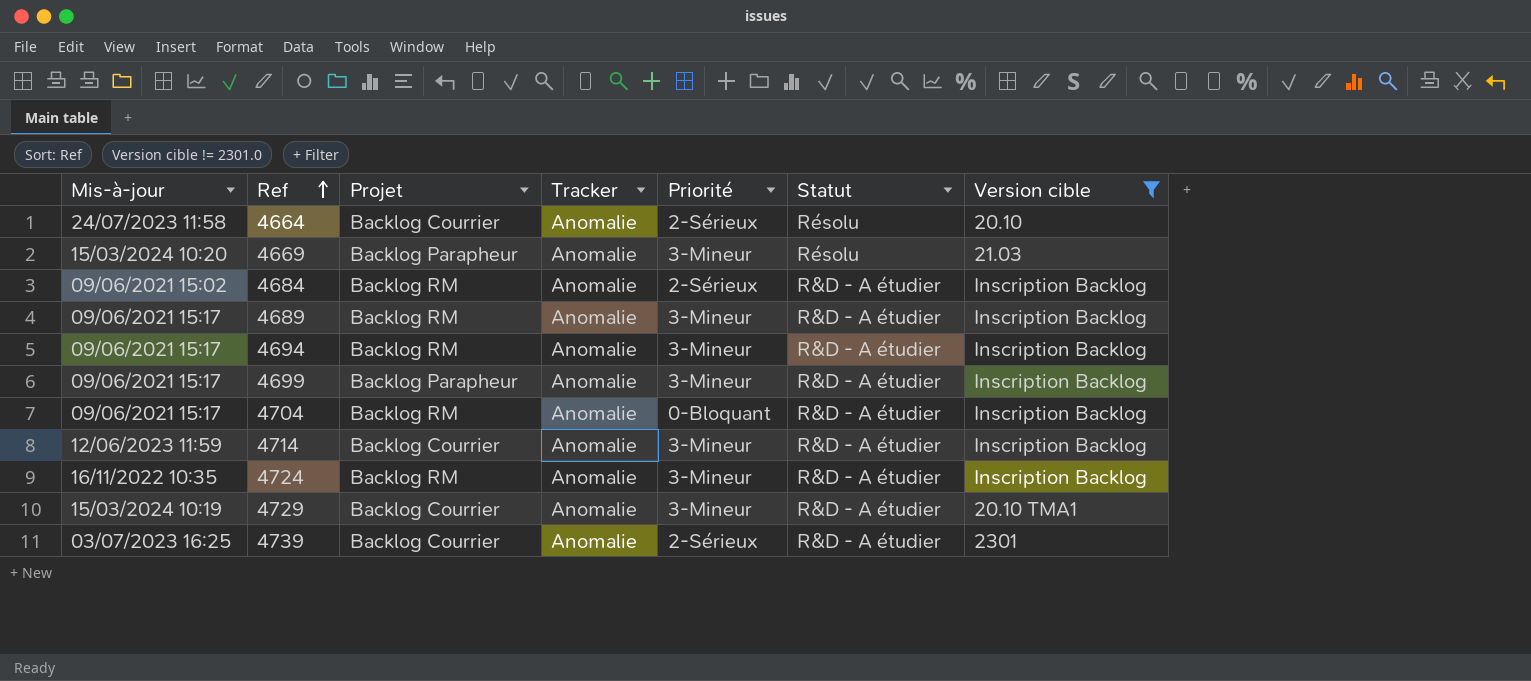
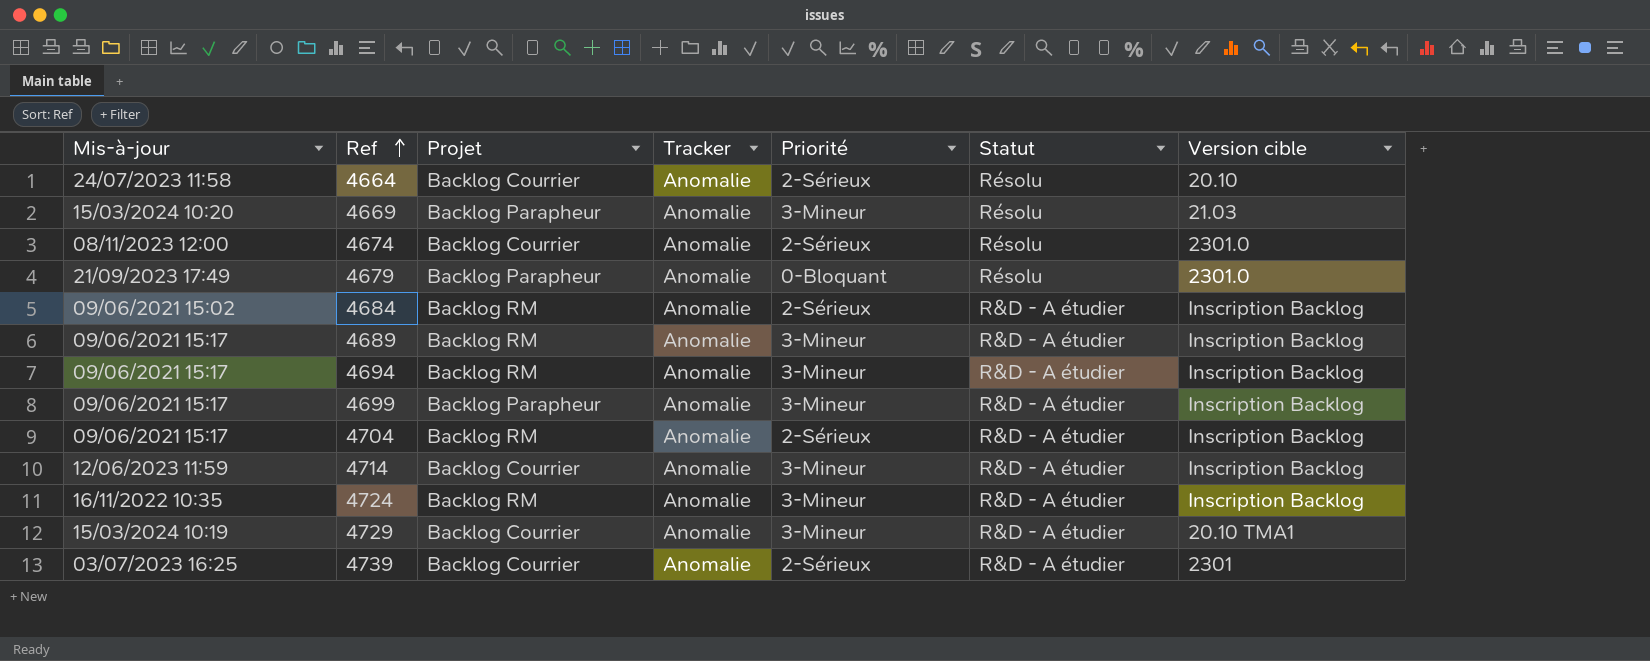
filter: Version cible != 2301.0 -> none
4704 | Priorité: 0-Bloquant -> 2-Sérieux

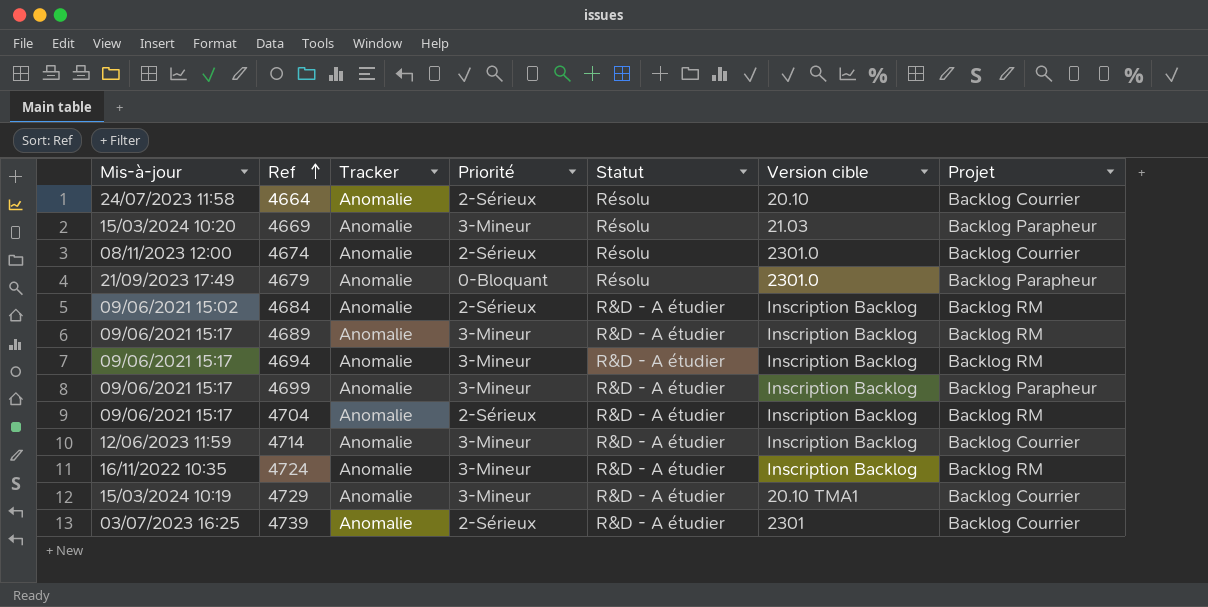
column Projet | position: 3 -> 7

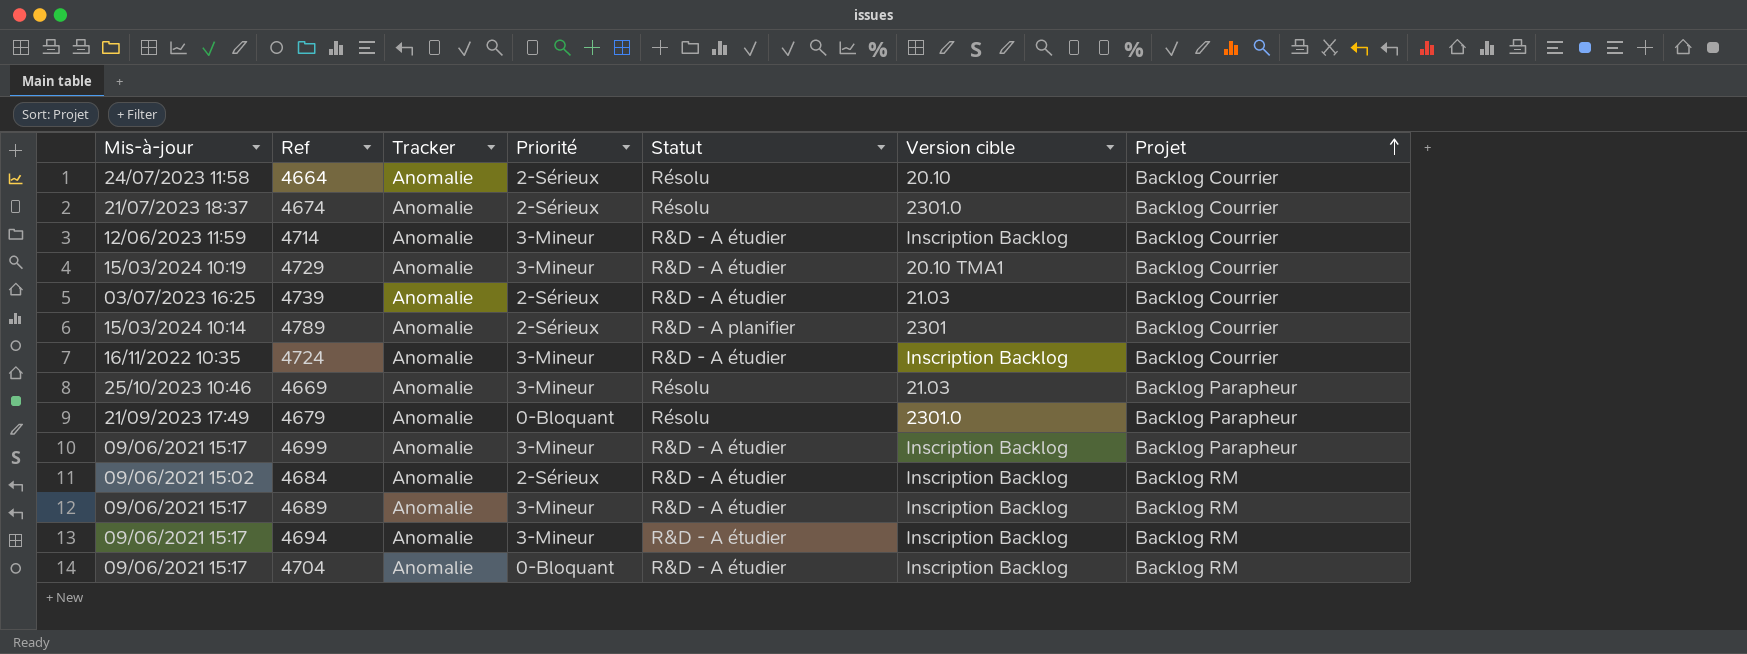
row order: Ref ascending -> Projet ascending
4674 | Mis-à-jour: 08/11/2023 12:00 -> 21/07/2023 18:37
4739 | Version cible: 2301 -> 21.03
row 4789: none -> 15/03/2024 10:14 | Anomalie | 2-Sérieux | R&D - A planifier | 2301 | Backlog Courrier
4724 | Projet: Backlog RM -> Backlog Courrier
4669 | Mis-à-jour: 15/03/2024 10:20 -> 25/10/2023 10:46
4704 | Priorité: 2-Sérieux -> 0-Bloquant

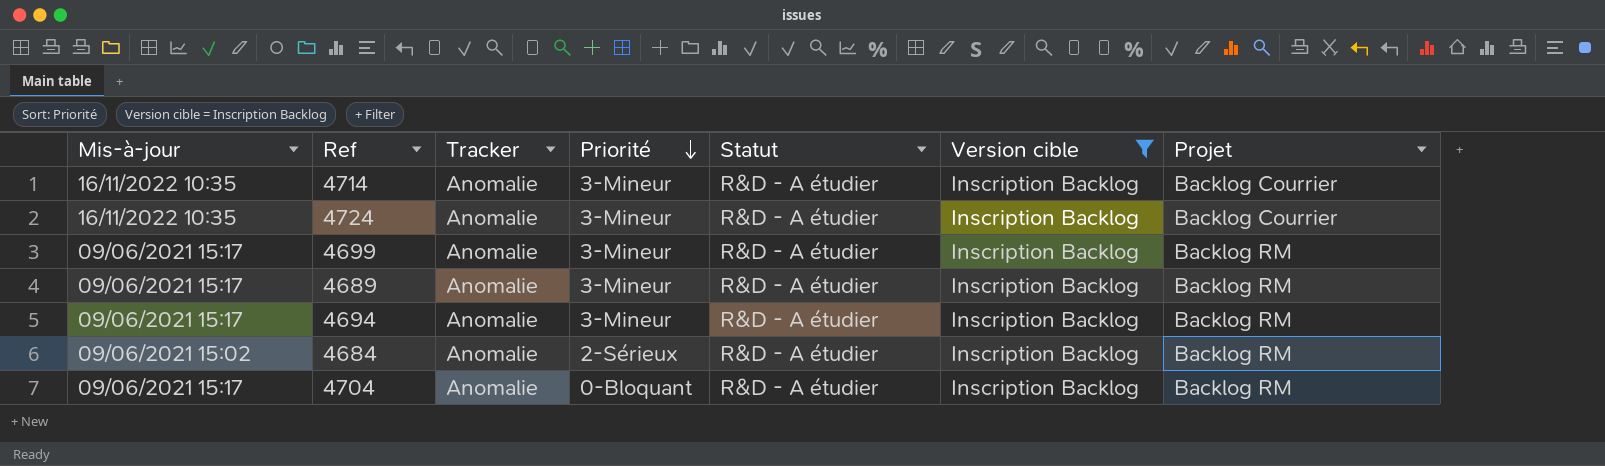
filter: none -> Version cible = Inscription Backlog
row order: Projet ascending -> Priorité descending
4714 | Mis-à-jour: 12/06/2023 11:59 -> 16/11/2022 10:35
4699 | Projet: Backlog Parapheur -> Backlog RM

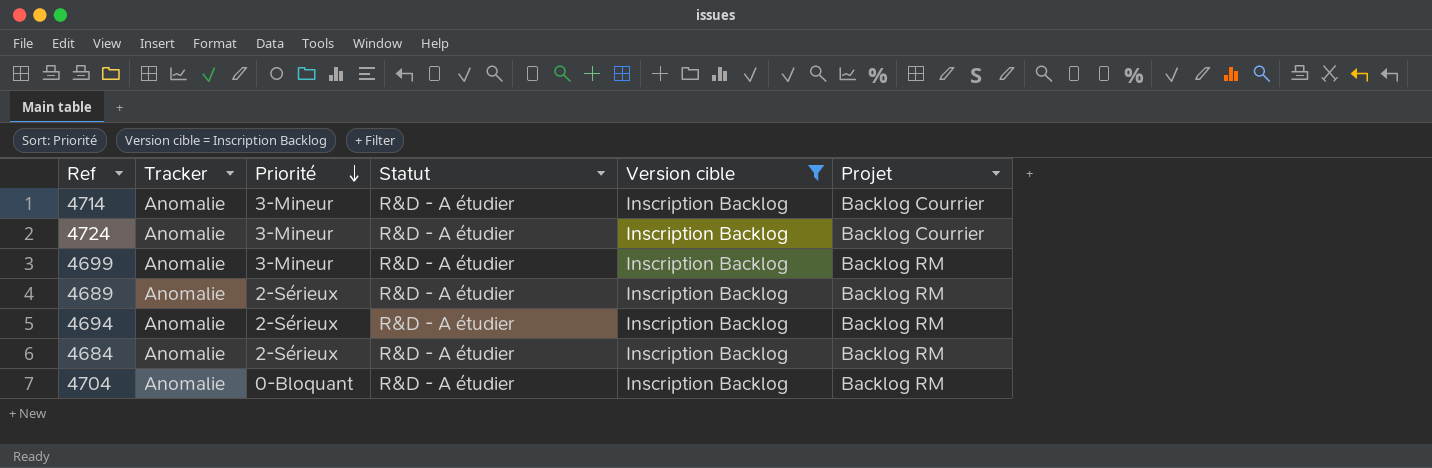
column Mis-à-jour | position: 1 -> none
4689 | Priorité: 3-Mineur -> 2-Sérieux
4694 | Priorité: 3-Mineur -> 2-Sérieux

